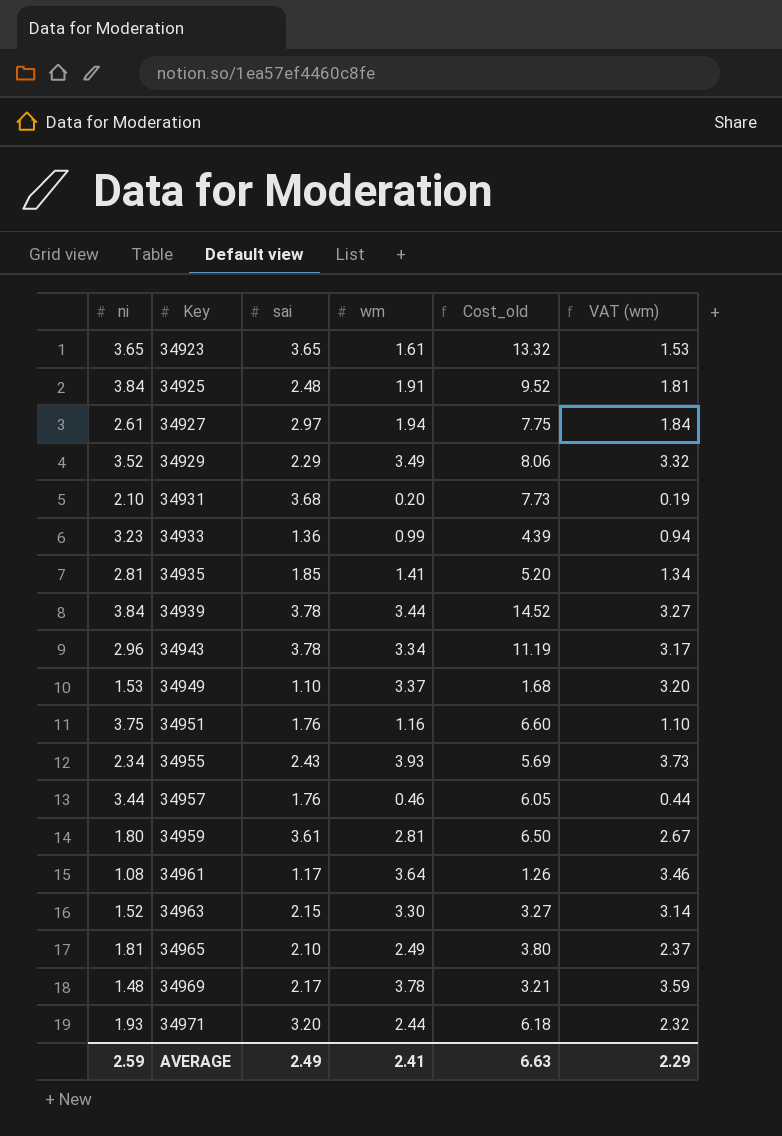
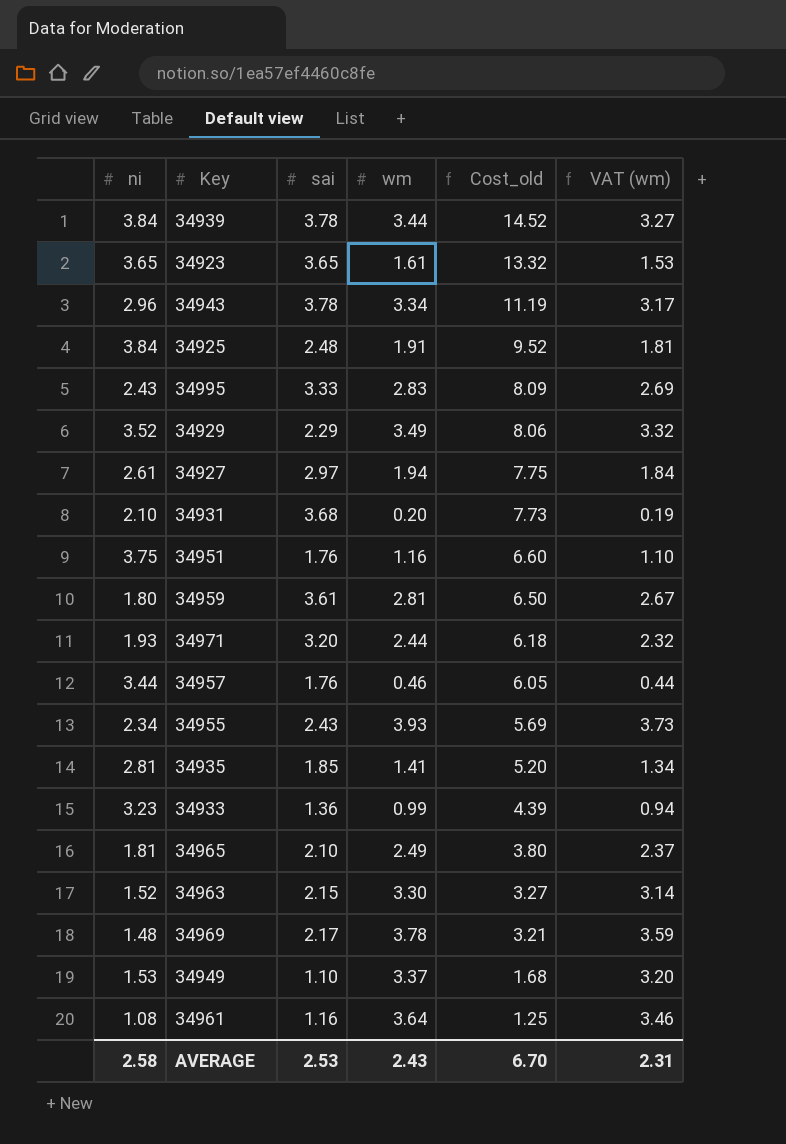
row order: Key ascending -> Cost_old descending
row 34995: none -> 2.43 | 3.33 | 2.83 | 8.09 | 2.69
34961 | sai: 1.17 -> 1.16
34961 | Cost_old: 1.26 -> 1.25
AVERAGE | ni: 2.59 -> 2.58
AVERAGE | sai: 2.49 -> 2.53
AVERAGE | wm: 2.41 -> 2.43
AVERAGE | Cost_old: 6.63 -> 6.70
AVERAGE | VAT (wm): 2.29 -> 2.31

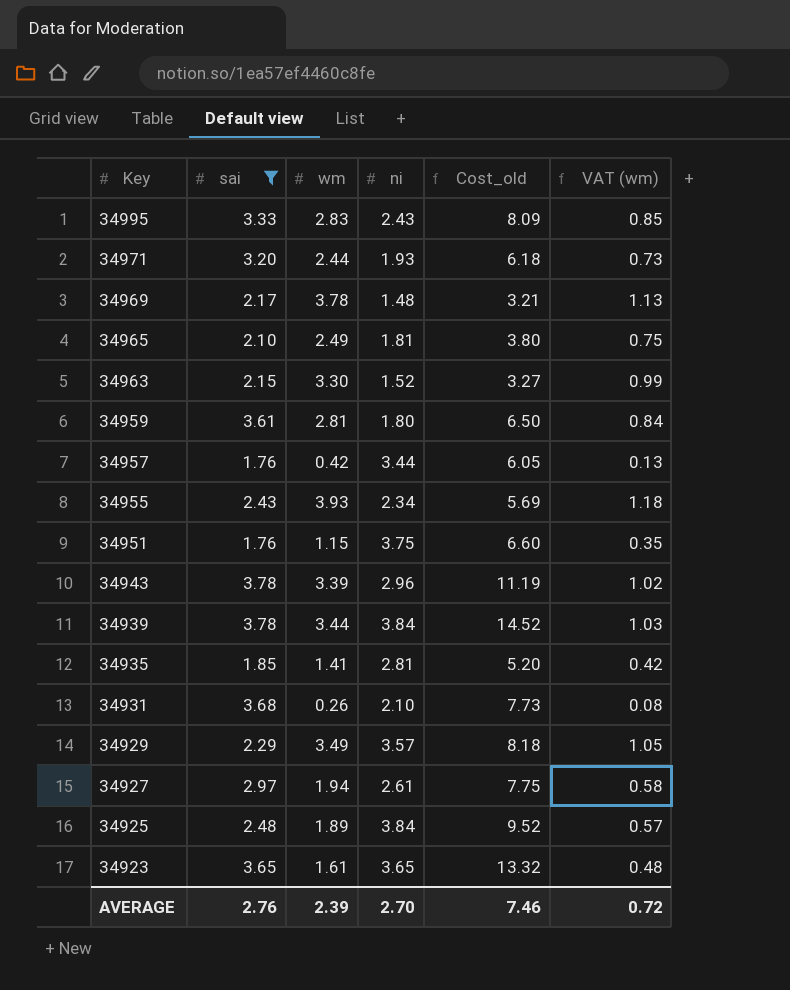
filter: none -> sai >= 1.76
row order: Cost_old descending -> Key descending
column ni | position: 1 -> 4
column VAT (wm) | formula: [wm] * 0.95 -> [wm] * 0.3
34957 | wm: 0.46 -> 0.42
34951 | wm: 1.16 -> 1.15
34943 | wm: 3.34 -> 3.39
34931 | wm: 0.20 -> 0.26
34929 | ni: 3.52 -> 3.57
34929 | Cost_old: 8.06 -> 8.18
34925 | wm: 1.91 -> 1.89
AVERAGE | sai: 2.53 -> 2.76
AVERAGE | wm: 2.43 -> 2.39
AVERAGE | ni: 2.58 -> 2.70
AVERAGE | Cost_old: 6.70 -> 7.46
AVERAGE | VAT (wm): 2.31 -> 0.72

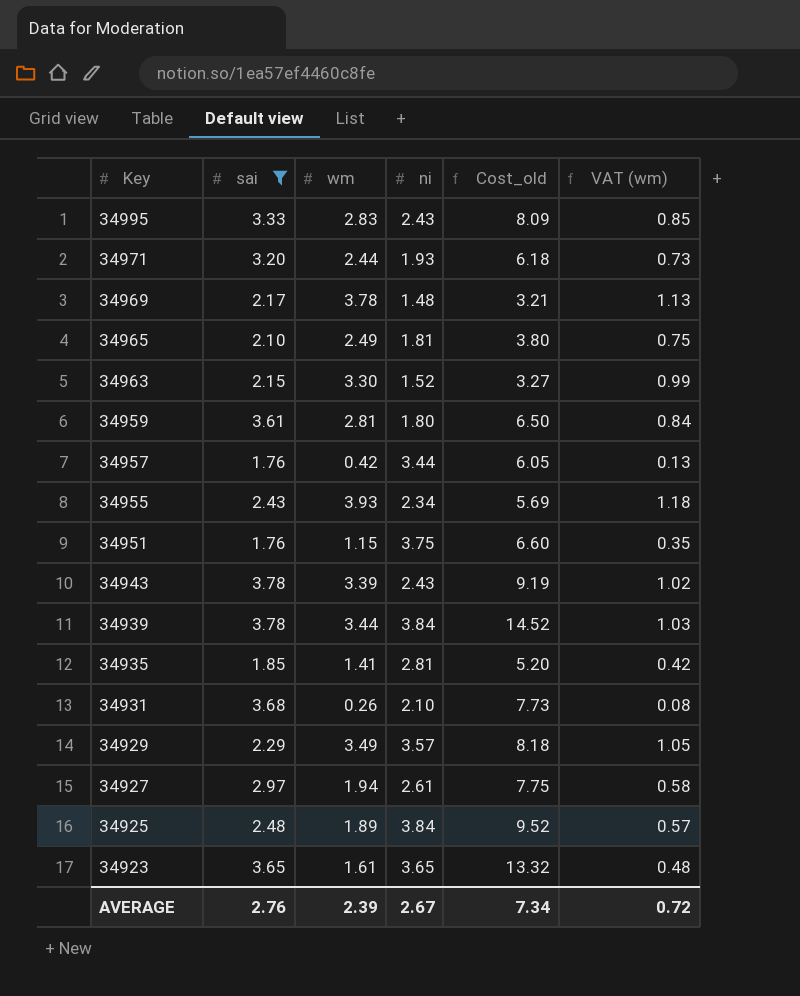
34943 | ni: 2.96 -> 2.43
34943 | Cost_old: 11.19 -> 9.19
AVERAGE | ni: 2.70 -> 2.67
AVERAGE | Cost_old: 7.46 -> 7.34

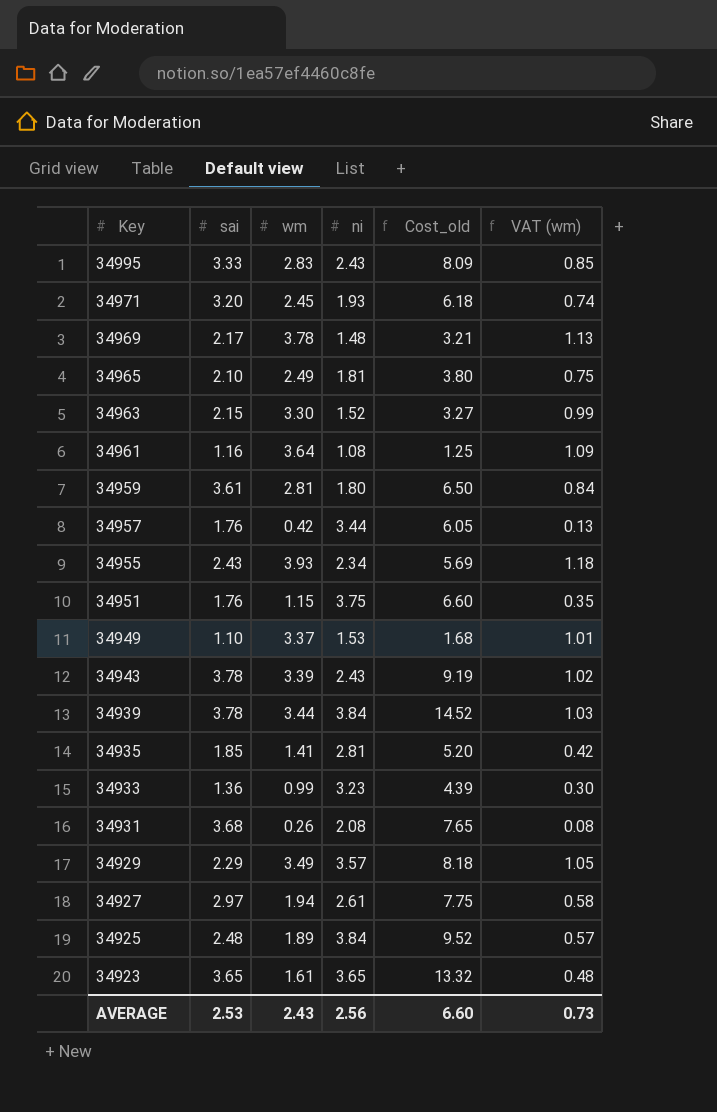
filter: sai >= 1.76 -> none
34971 | wm: 2.44 -> 2.45
34971 | VAT (wm): 0.73 -> 0.74
34931 | ni: 2.10 -> 2.08
34931 | Cost_old: 7.73 -> 7.65
AVERAGE | sai: 2.76 -> 2.53
AVERAGE | wm: 2.39 -> 2.43
AVERAGE | ni: 2.67 -> 2.56
AVERAGE | Cost_old: 7.34 -> 6.60
AVERAGE | VAT (wm): 0.72 -> 0.73

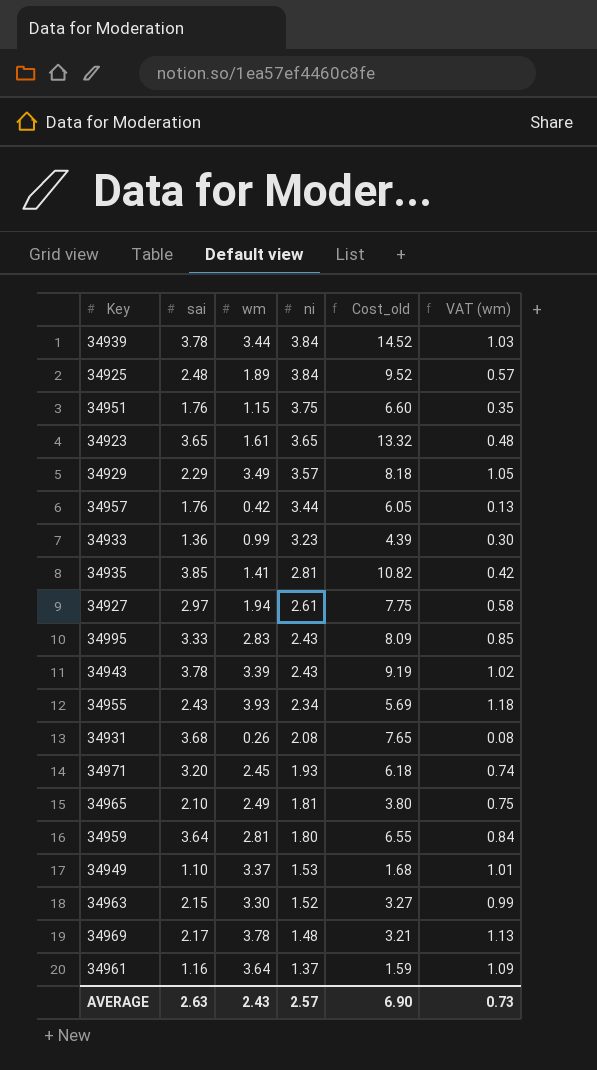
row order: Key descending -> ni descending
34935 | sai: 1.85 -> 3.85
34935 | Cost_old: 5.20 -> 10.82
34959 | sai: 3.61 -> 3.64
34959 | Cost_old: 6.50 -> 6.55
34961 | ni: 1.08 -> 1.37
34961 | Cost_old: 1.25 -> 1.59
AVERAGE | sai: 2.53 -> 2.63
AVERAGE | ni: 2.56 -> 2.57
AVERAGE | Cost_old: 6.60 -> 6.90

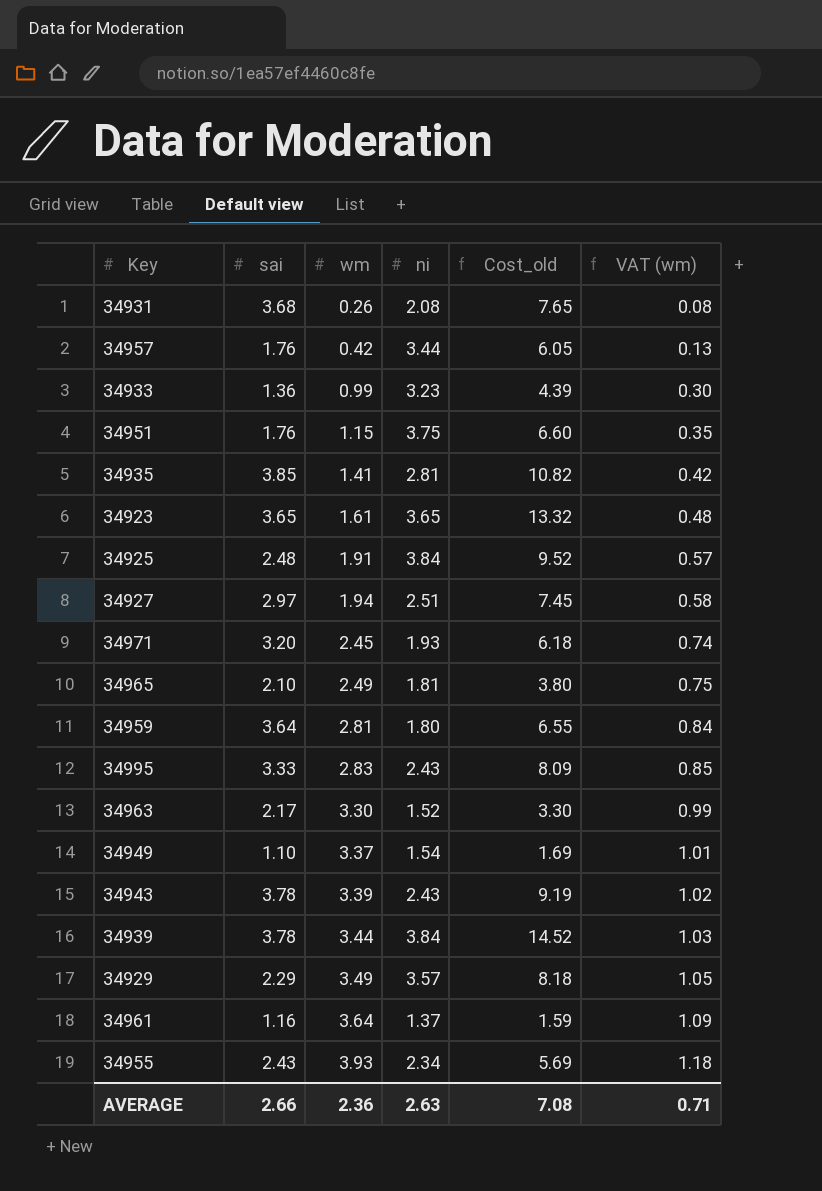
row order: ni descending -> wm ascending
row 34969: 2.17 | 3.78 | 1.48 | 3.21 | 1.13 -> none
34925 | wm: 1.89 -> 1.91
34927 | ni: 2.61 -> 2.51
34927 | Cost_old: 7.75 -> 7.45
34963 | sai: 2.15 -> 2.17
34963 | Cost_old: 3.27 -> 3.30
34949 | ni: 1.53 -> 1.54
34949 | Cost_old: 1.68 -> 1.69
AVERAGE | sai: 2.63 -> 2.66
AVERAGE | wm: 2.43 -> 2.36
AVERAGE | ni: 2.57 -> 2.63
AVERAGE | Cost_old: 6.90 -> 7.08
AVERAGE | VAT (wm): 0.73 -> 0.71

